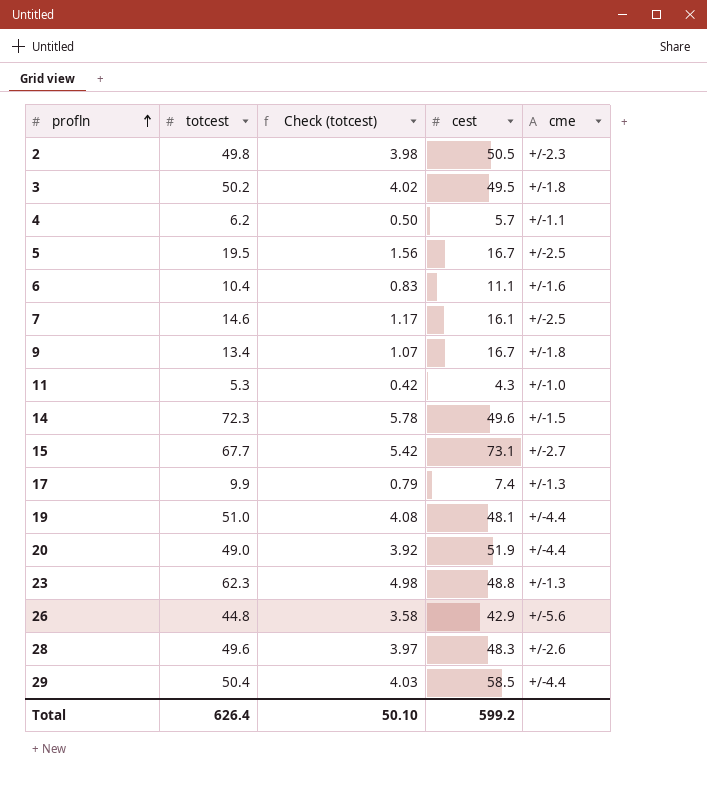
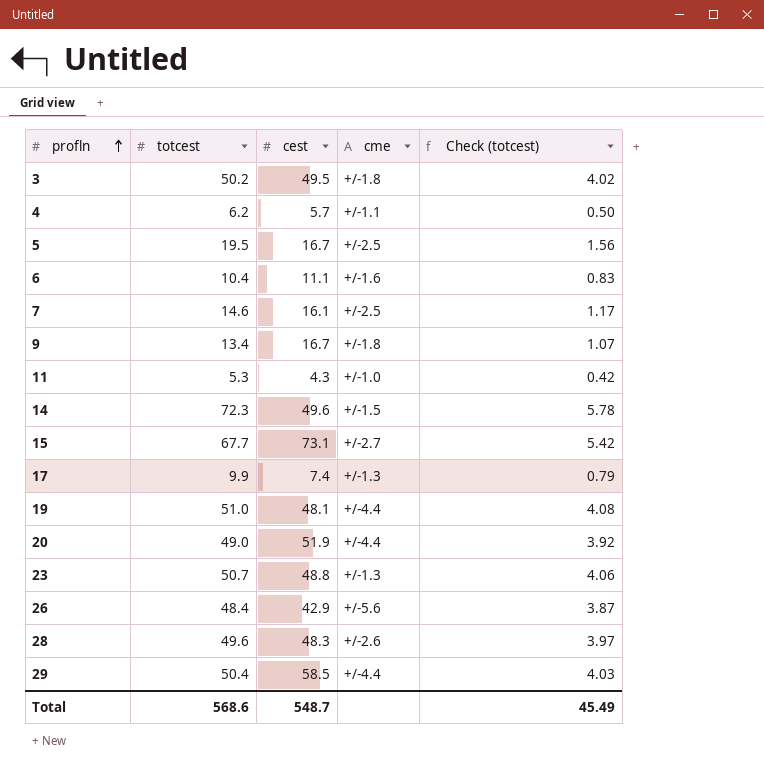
column Check (totcest) | position: 3 -> 5
row 2: 49.8 | 3.98 | 50.5 | +/-2.3 -> none
23 | totcest: 62.3 -> 50.7
23 | Check (totcest): 4.98 -> 4.06
26 | totcest: 44.8 -> 48.4
26 | Check (totcest): 3.58 -> 3.87
Total | totcest: 626.4 -> 568.6
Total | cest: 599.2 -> 548.7
Total | Check (totcest): 50.10 -> 45.49

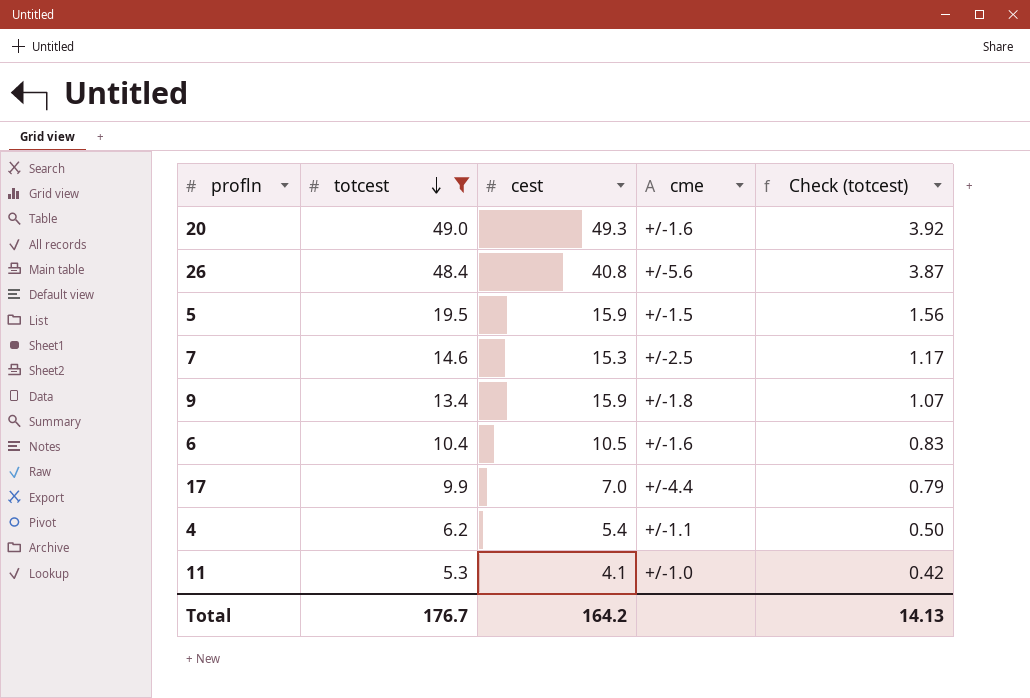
filter: none -> totcest <= 49.0
row order: profln ascending -> totcest descending
20 | cest: 51.9 -> 49.3
20 | cme: +/-4.4 -> +/-1.6
26 | cest: 42.9 -> 40.8
5 | cest: 16.7 -> 15.9
5 | cme: +/-2.5 -> +/-1.5
7 | cest: 16.1 -> 15.3
9 | cest: 16.7 -> 15.9
6 | cest: 11.1 -> 10.5
17 | cest: 7.4 -> 7.0
17 | cme: +/-1.3 -> +/-4.4
4 | cest: 5.7 -> 5.4
11 | cest: 4.3 -> 4.1
Total | totcest: 568.6 -> 176.7
Total | cest: 548.7 -> 164.2
Total | Check (totcest): 45.49 -> 14.13

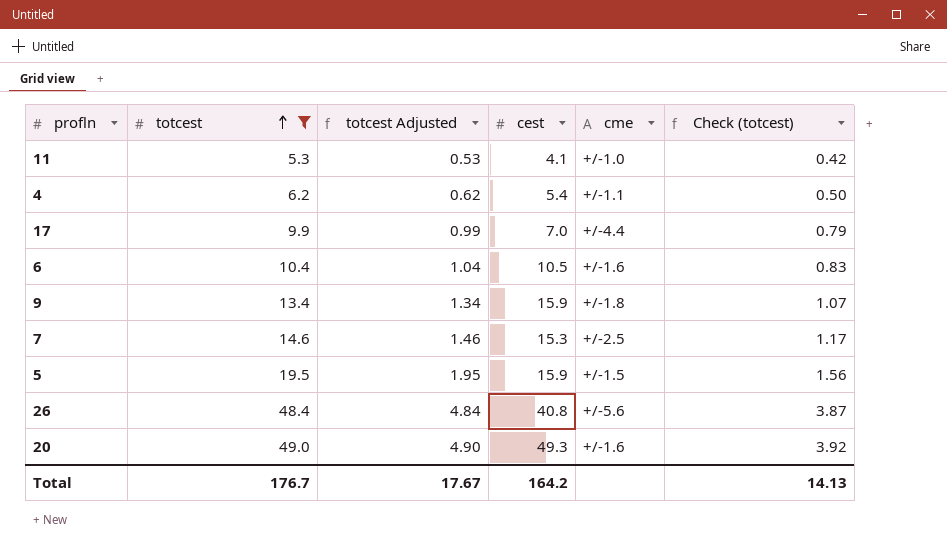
row order: totcest descending -> totcest ascending
column totcest Adjusted | formula: none -> [totcest] * 0.1

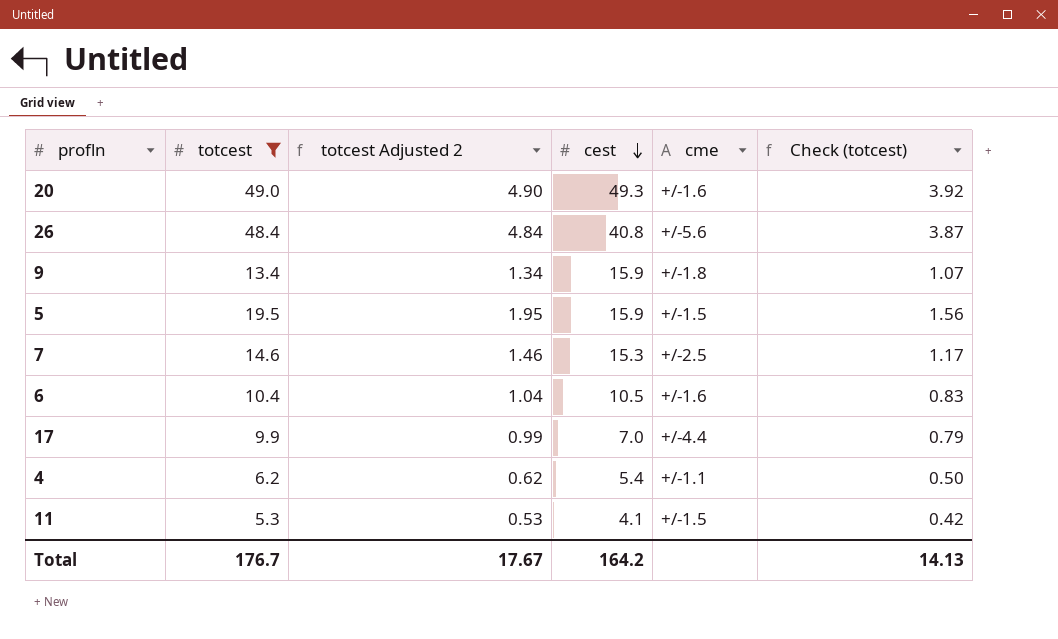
row order: totcest ascending -> cest descending
column name: totcest Adjusted -> totcest Adjusted 2
11 | cme: +/-1.0 -> +/-1.5

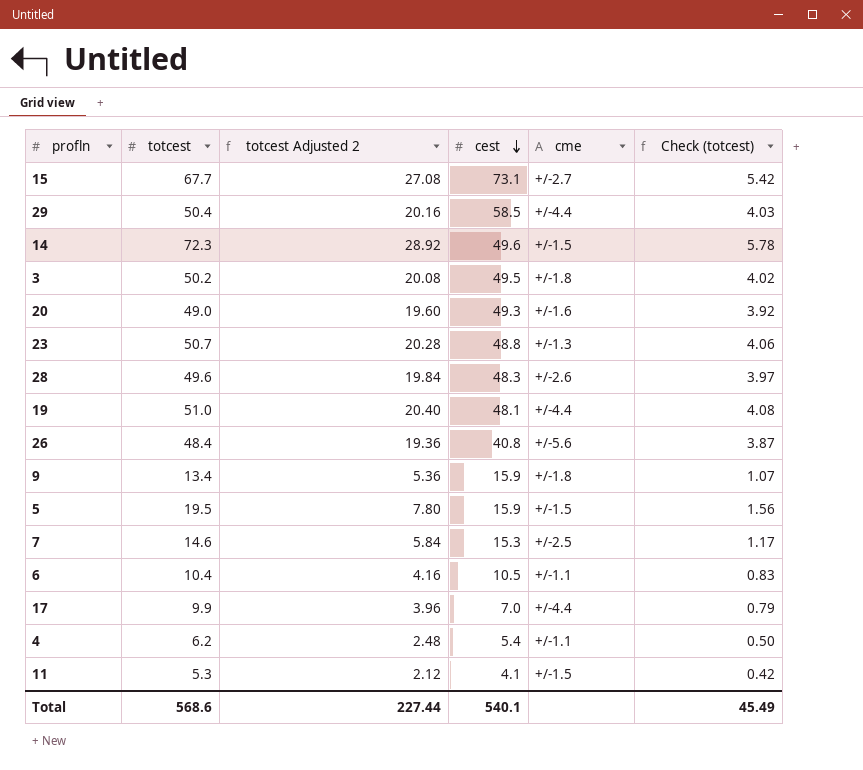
filter: totcest <= 49.0 -> none
column totcest Adjusted 2 | formula: [totcest] * 0.1 -> [totcest] * 0.4
6 | cme: +/-1.6 -> +/-1.1
Total | totcest: 176.7 -> 568.6
Total | totcest Adjusted 2: 17.67 -> 227.44
Total | cest: 164.2 -> 540.1
Total | Check (totcest): 14.13 -> 45.49

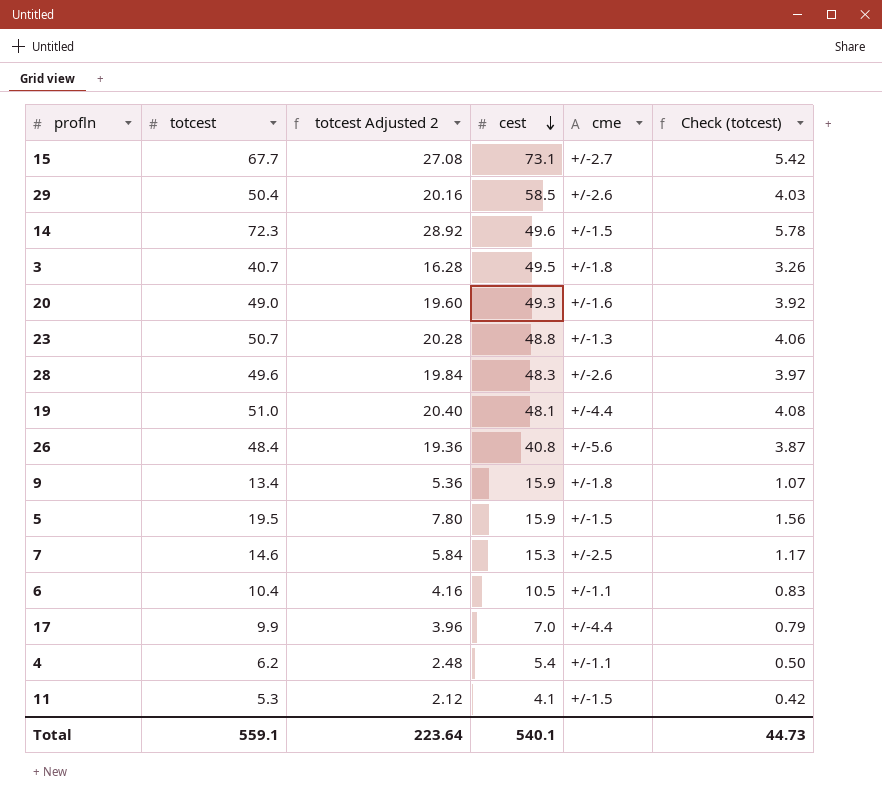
29 | cme: +/-4.4 -> +/-2.6
3 | totcest: 50.2 -> 40.7
3 | totcest Adjusted 2: 20.08 -> 16.28
3 | Check (totcest): 4.02 -> 3.26
Total | totcest: 568.6 -> 559.1
Total | totcest Adjusted 2: 227.44 -> 223.64
Total | Check (totcest): 45.49 -> 44.73

